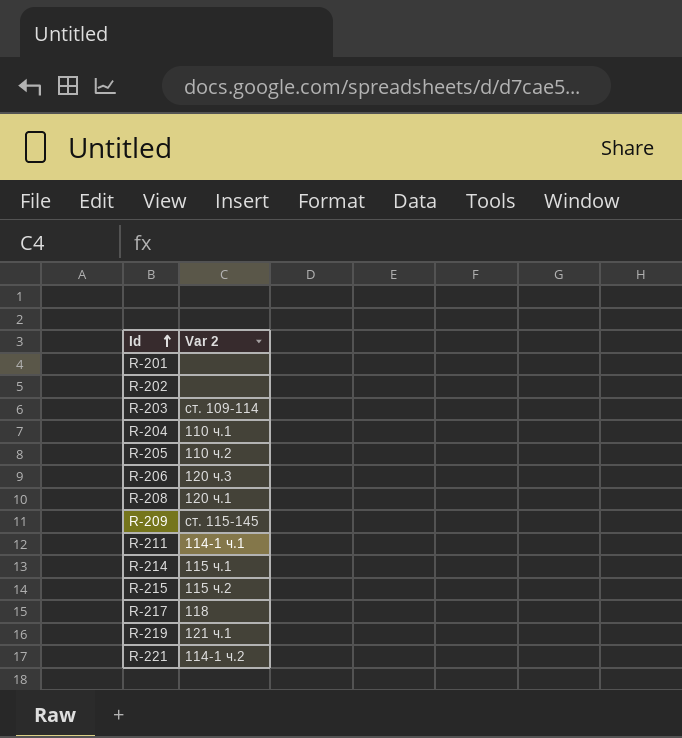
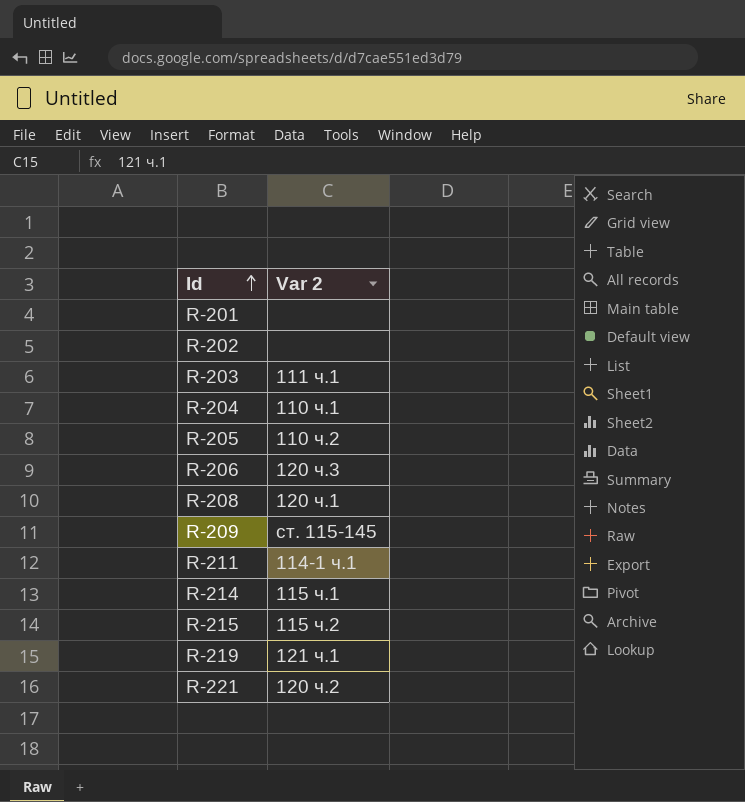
row R-217: 118 -> none
R-203 | Var 2: ст. 109-114 -> 111 ч.1
R-221 | Var 2: 114-1 ч.2 -> 120 ч.2

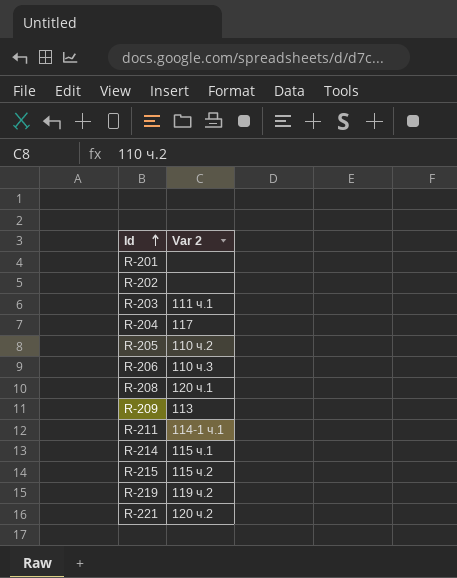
R-204 | Var 2: 110 ч.1 -> 117
R-206 | Var 2: 120 ч.3 -> 110 ч.3
R-209 | Var 2: ст. 115-145 -> 113
R-219 | Var 2: 121 ч.1 -> 119 ч.2

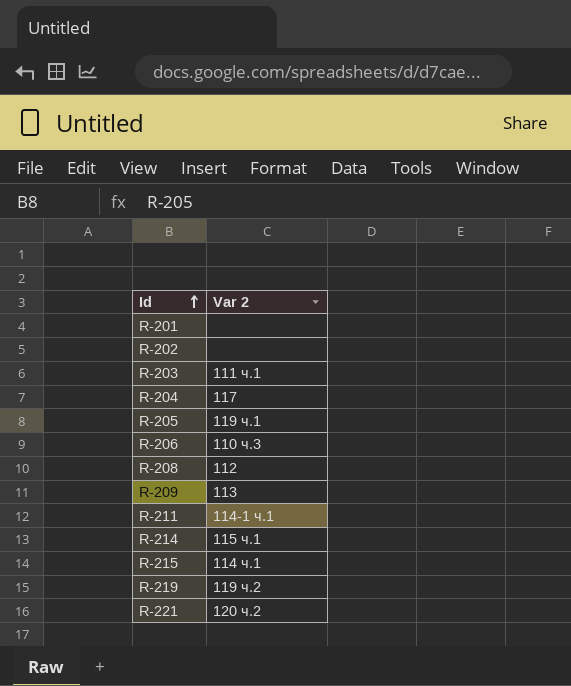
R-205 | Var 2: 110 ч.2 -> 119 ч.1
R-208 | Var 2: 120 ч.1 -> 112
R-215 | Var 2: 115 ч.2 -> 114 ч.1

